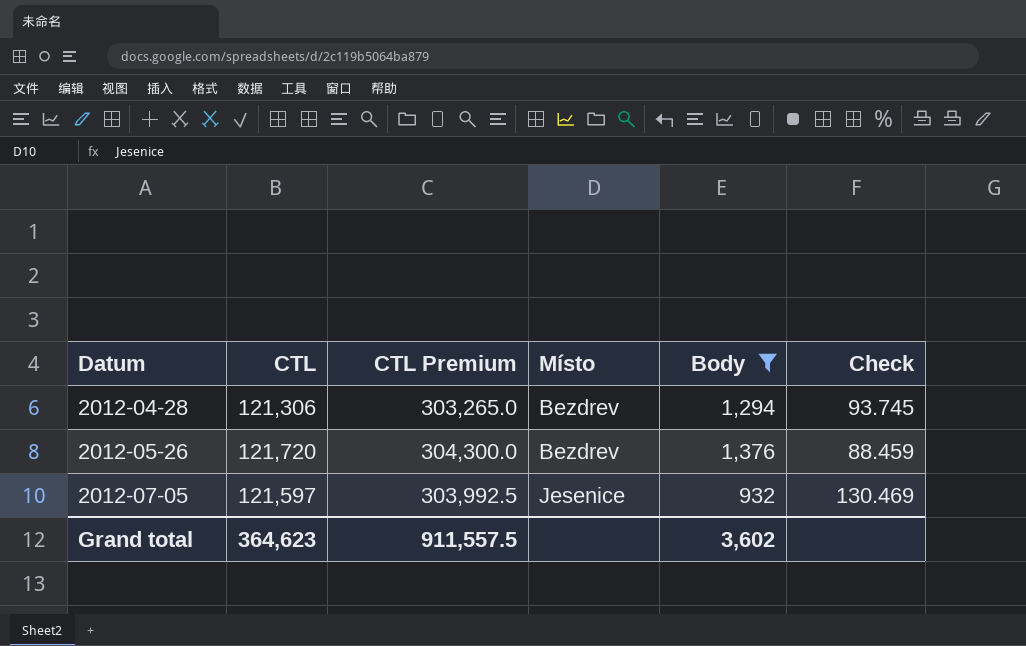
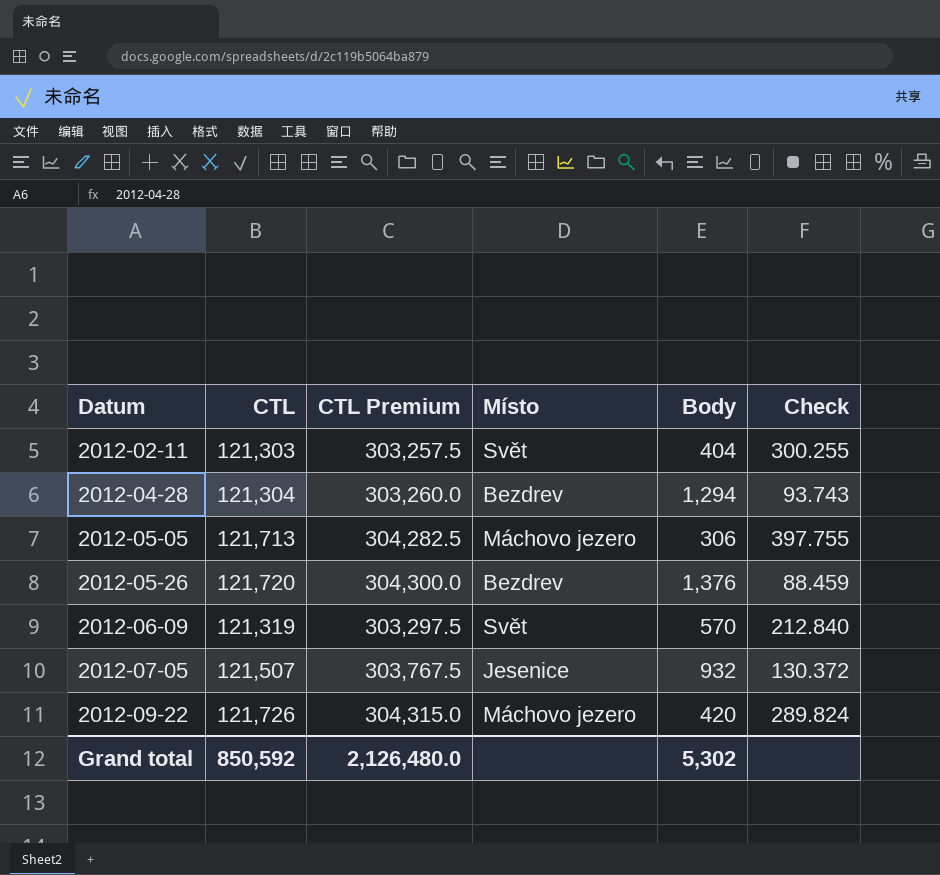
filter: Body >= 932 -> none
2012-04-28 | CTL: 121,306 -> 121,304
2012-04-28 | CTL Premium: 303,265.0 -> 303,260.0
2012-04-28 | Check: 93.745 -> 93.743
2012-07-05 | CTL: 121,597 -> 121,507
2012-07-05 | CTL Premium: 303,992.5 -> 303,767.5
2012-07-05 | Check: 130.469 -> 130.372
Grand total | CTL: 364,623 -> 850,592
Grand total | CTL Premium: 911,557.5 -> 2,126,480.0
Grand total | Body: 3,602 -> 5,302

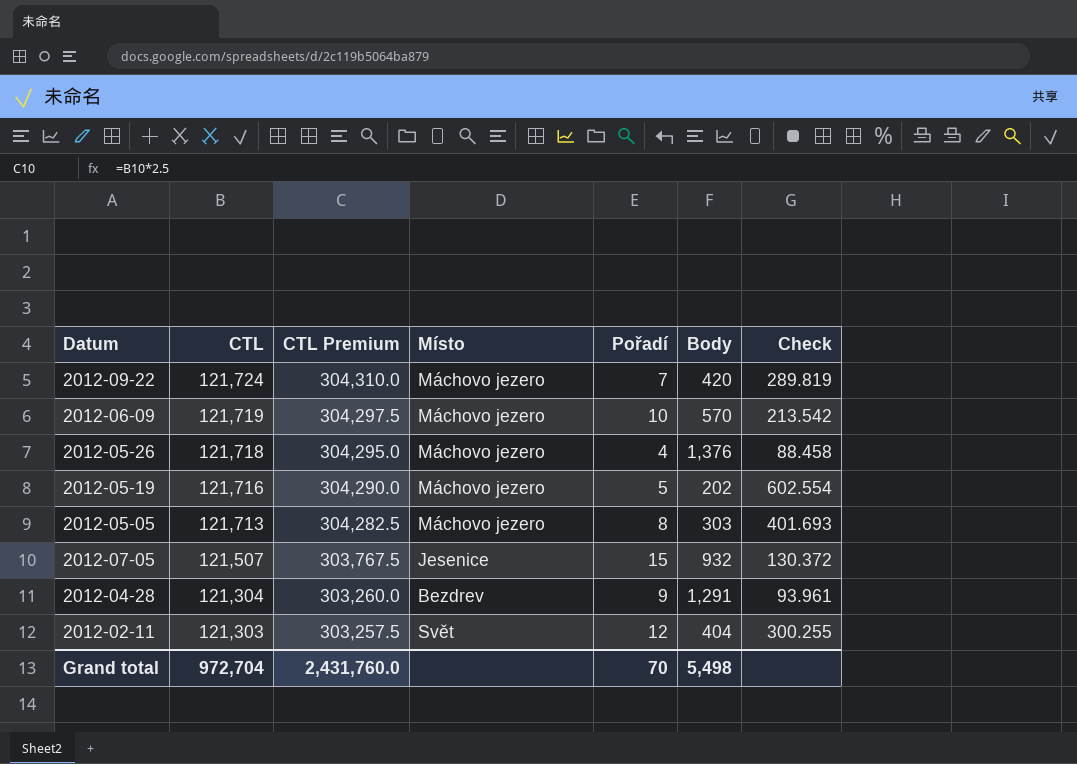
row order: Datum ascending -> CTL descending
column Pořadí | position: none -> 5
2012-09-22 | CTL: 121,726 -> 121,724
2012-09-22 | CTL Premium: 304,315.0 -> 304,310.0
2012-09-22 | Check: 289.824 -> 289.819
2012-06-09 | CTL: 121,319 -> 121,719
2012-06-09 | CTL Premium: 303,297.5 -> 304,297.5
2012-06-09 | Místo: Svět -> Máchovo jezero
2012-06-09 | Check: 212.840 -> 213.542
2012-05-26 | CTL: 121,720 -> 121,718
2012-05-26 | CTL Premium: 304,300.0 -> 304,295.0
2012-05-26 | Místo: Bezdrev -> Máchovo jezero
2012-05-26 | Check: 88.459 -> 88.458
row 2012-05-19: none -> 121,716 | 304,290.0 | Máchovo jezero | 5 | 202 | 602.554
2012-05-05 | Body: 306 -> 303
2012-05-05 | Check: 397.755 -> 401.693
2012-04-28 | Body: 1,294 -> 1,291
2012-04-28 | Check: 93.743 -> 93.961
Grand total | CTL: 850,592 -> 972,704
Grand total | CTL Premium: 2,126,480.0 -> 2,431,760.0
Grand total | Body: 5,302 -> 5,498

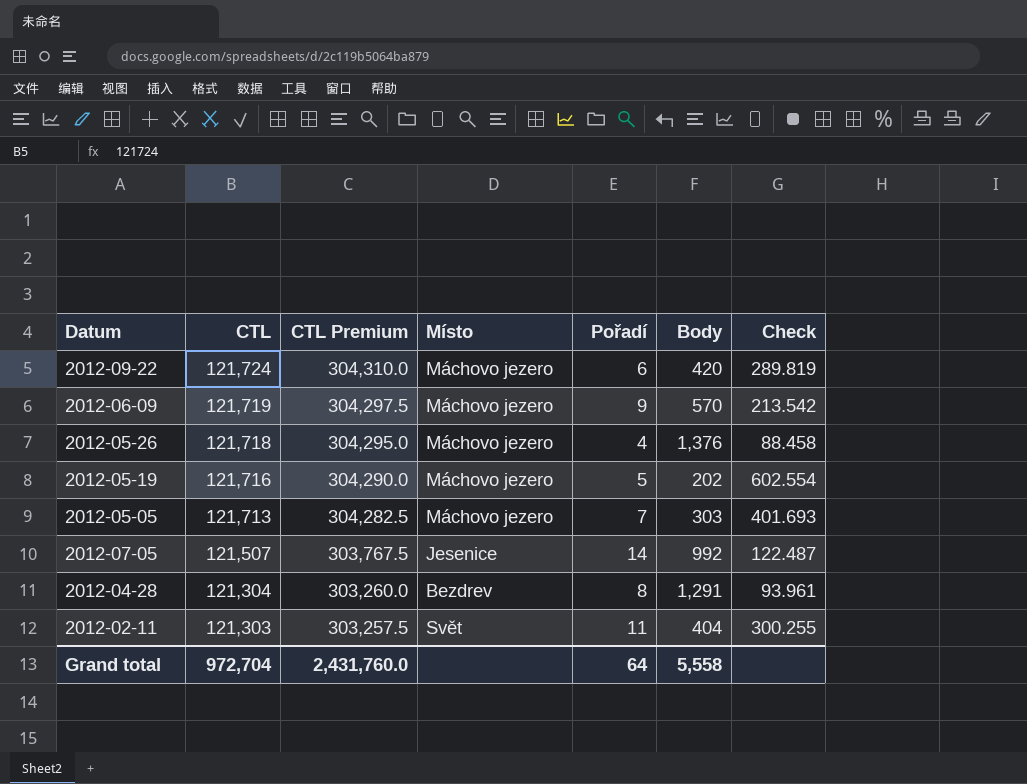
2012-09-22 | Pořadí: 7 -> 6
2012-06-09 | Pořadí: 10 -> 9
2012-05-05 | Pořadí: 8 -> 7
2012-07-05 | Pořadí: 15 -> 14
2012-07-05 | Body: 932 -> 992
2012-07-05 | Check: 130.372 -> 122.487
2012-04-28 | Pořadí: 9 -> 8
2012-02-11 | Pořadí: 12 -> 11
Grand total | Pořadí: 70 -> 64
Grand total | Body: 5,498 -> 5,558

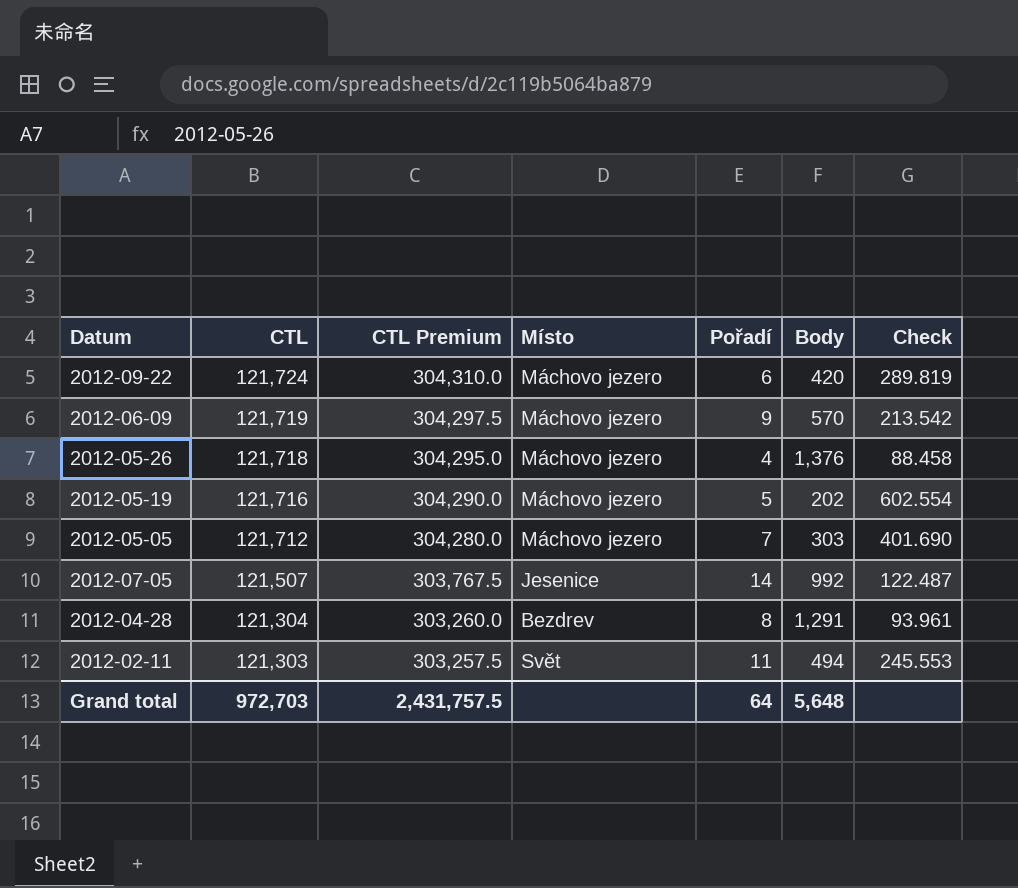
2012-05-05 | CTL: 121,713 -> 121,712
2012-05-05 | CTL Premium: 304,282.5 -> 304,280.0
2012-05-05 | Check: 401.693 -> 401.690
2012-02-11 | Body: 404 -> 494
2012-02-11 | Check: 300.255 -> 245.553
Grand total | CTL: 972,704 -> 972,703
Grand total | CTL Premium: 2,431,760.0 -> 2,431,757.5
Grand total | Body: 5,558 -> 5,648

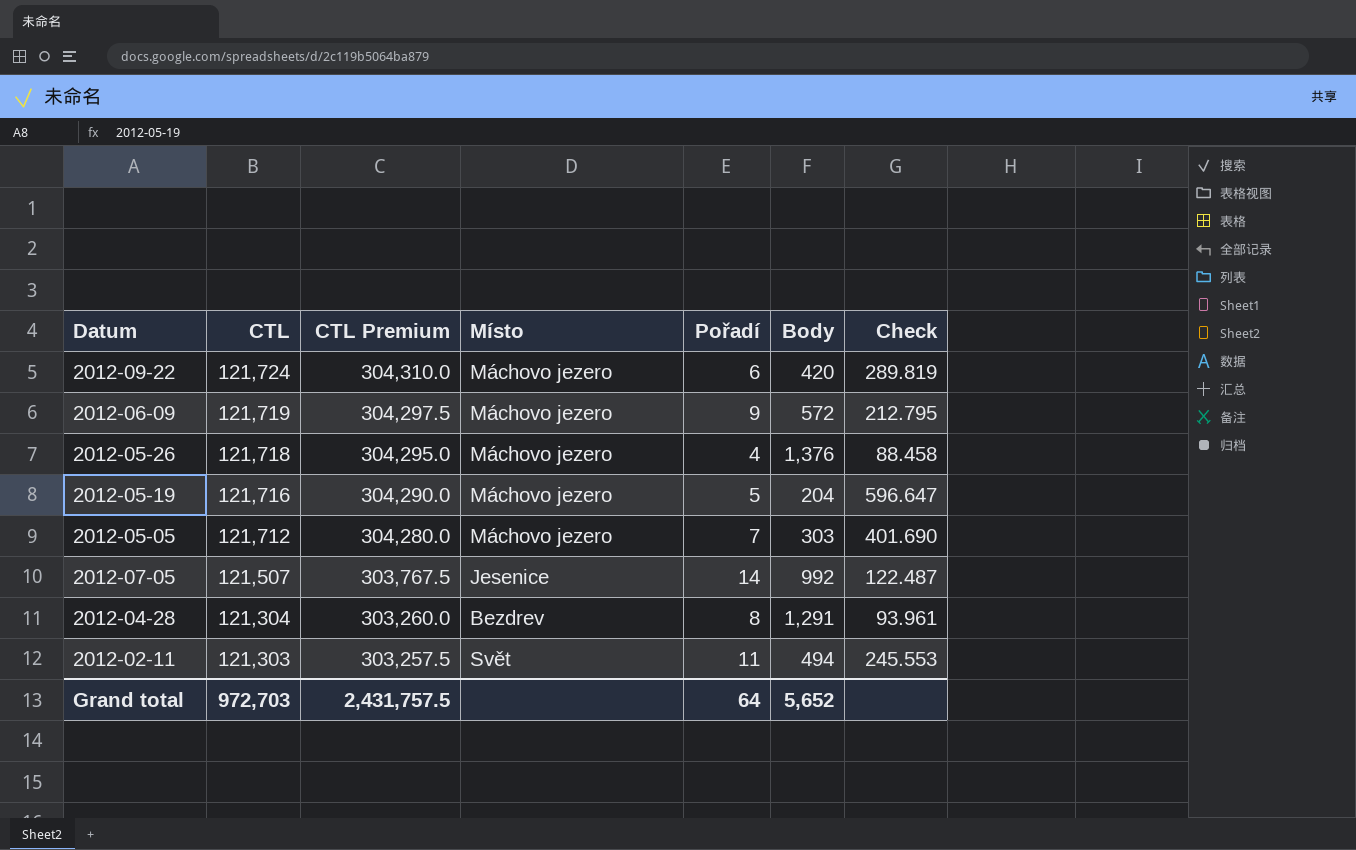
2012-06-09 | Body: 570 -> 572
2012-06-09 | Check: 213.542 -> 212.795
2012-05-19 | Body: 202 -> 204
2012-05-19 | Check: 602.554 -> 596.647
Grand total | Body: 5,648 -> 5,652

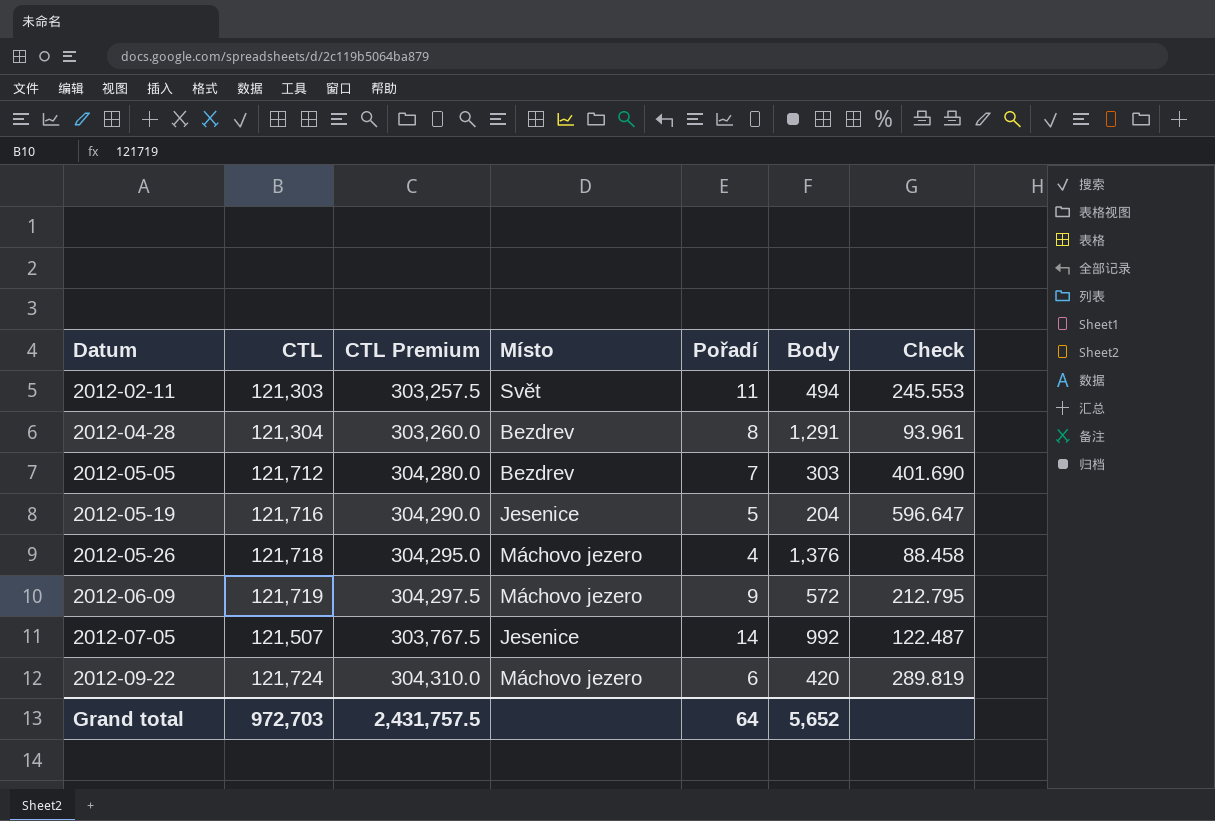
row order: CTL descending -> Datum ascending
2012-05-05 | Místo: Máchovo jezero -> Bezdrev
2012-05-19 | Místo: Máchovo jezero -> Jesenice

